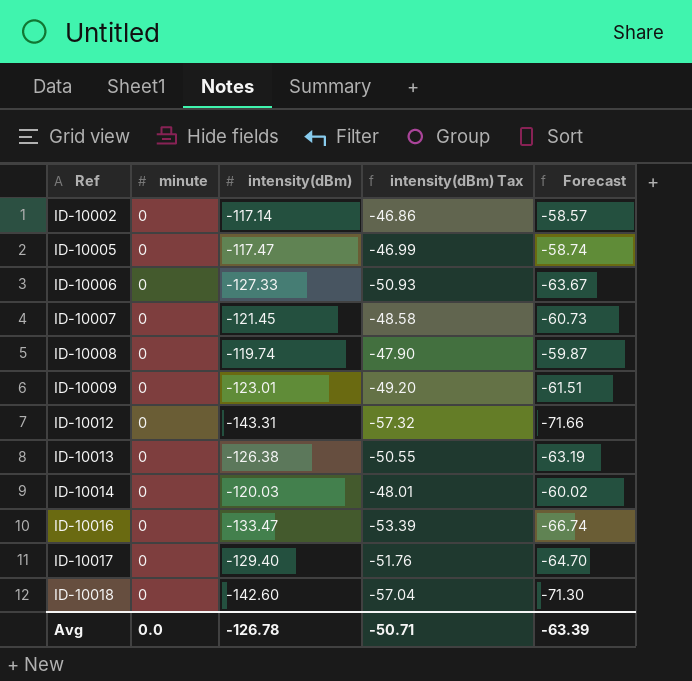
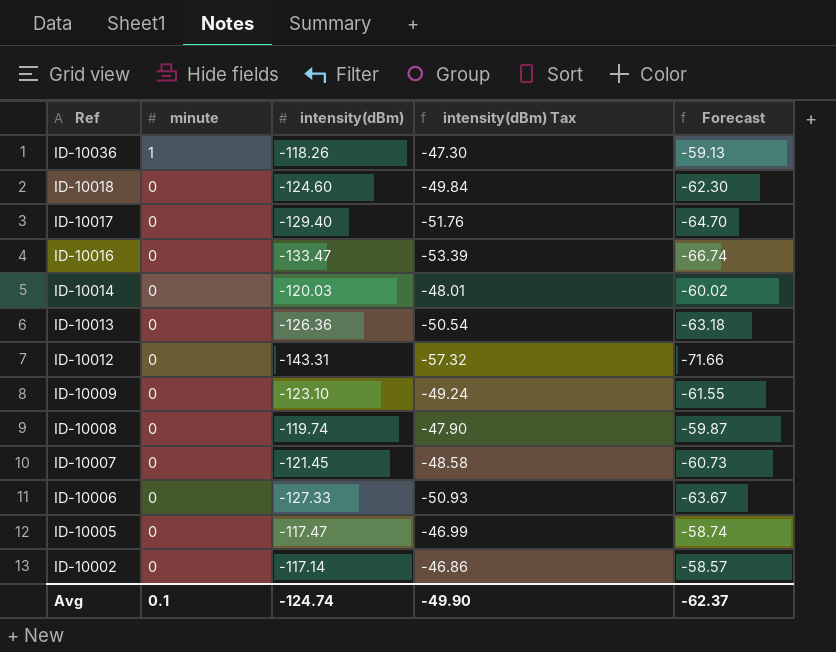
row order: Ref ascending -> Ref descending
row ID-10036: none -> 1 | -118.26 | -47.30 | -59.13
ID-10018 | intensity(dBm): -142.60 -> -124.60
ID-10018 | intensity(dBm) Tax: -57.04 -> -49.84
ID-10018 | Forecast: -71.30 -> -62.30
ID-10013 | intensity(dBm): -126.38 -> -126.36
ID-10013 | intensity(dBm) Tax: -50.55 -> -50.54
ID-10013 | Forecast: -63.19 -> -63.18
ID-10009 | intensity(dBm): -123.01 -> -123.10
ID-10009 | intensity(dBm) Tax: -49.20 -> -49.24
ID-10009 | Forecast: -61.51 -> -61.55
Avg | minute: 0.0 -> 0.1
Avg | intensity(dBm): -126.78 -> -124.74
Avg | intensity(dBm) Tax: -50.71 -> -49.90
Avg | Forecast: -63.39 -> -62.37

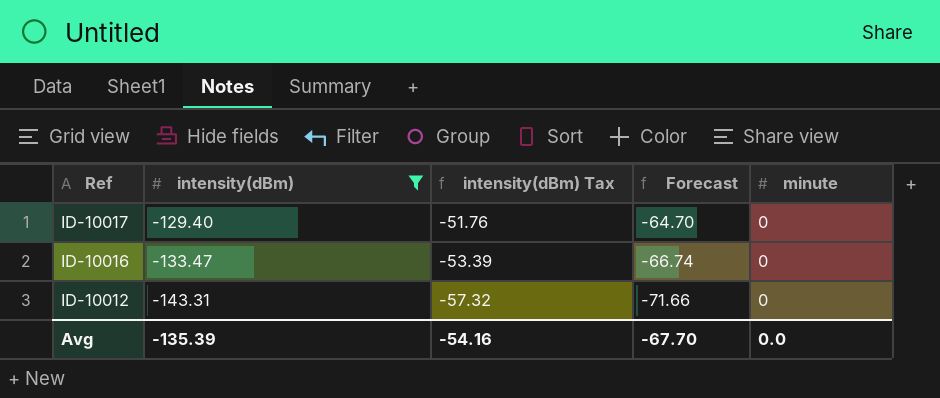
filter: none -> intensity(dBm) <= -129.40
column minute | position: 2 -> 5
Avg | intensity(dBm): -124.74 -> -135.39
Avg | intensity(dBm) Tax: -49.90 -> -54.16
Avg | Forecast: -62.37 -> -67.70
Avg | minute: 0.1 -> 0.0

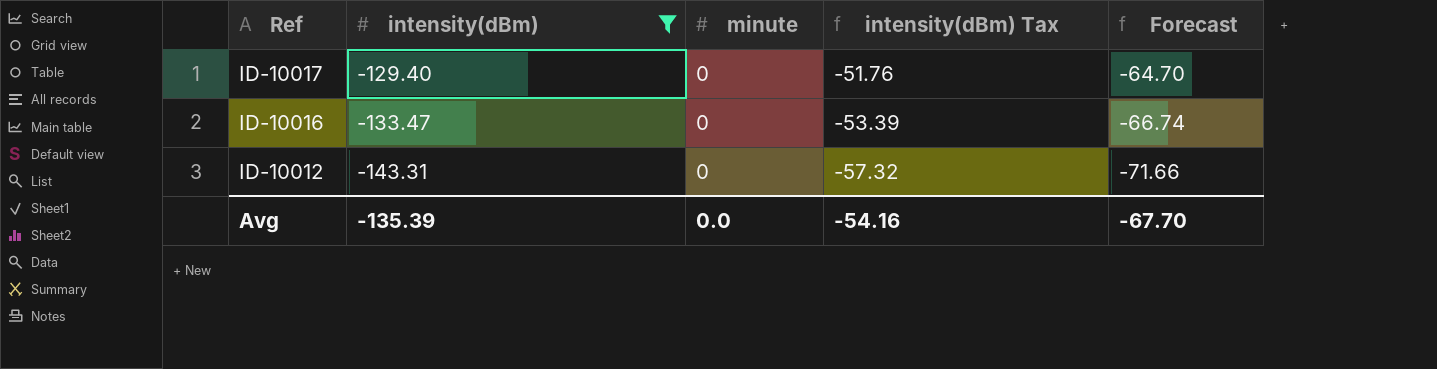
column minute | position: 5 -> 3

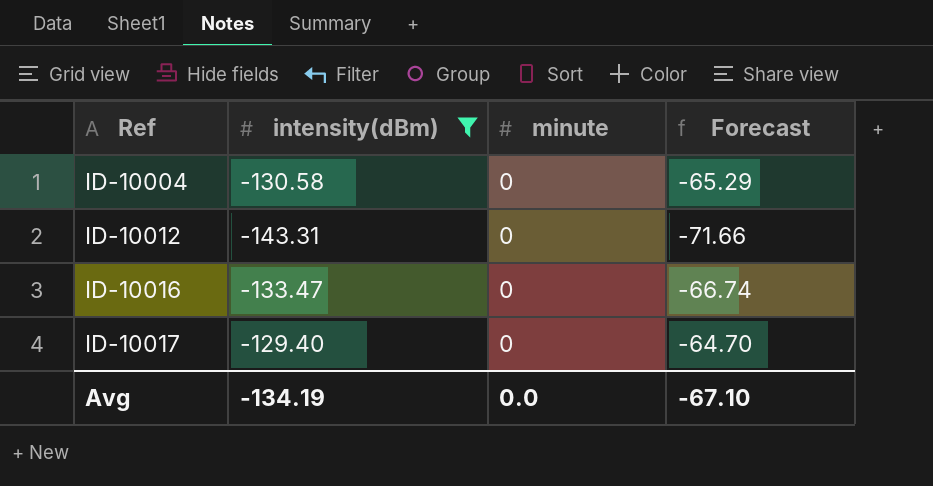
row order: Ref descending -> Ref ascending
column intensity(dBm) Tax | formula: [intensity(dBm)] * 0.4 -> none
row ID-10004: none -> -130.58 | 0 | -65.29
Avg | intensity(dBm): -135.39 -> -134.19
Avg | Forecast: -67.70 -> -67.10

